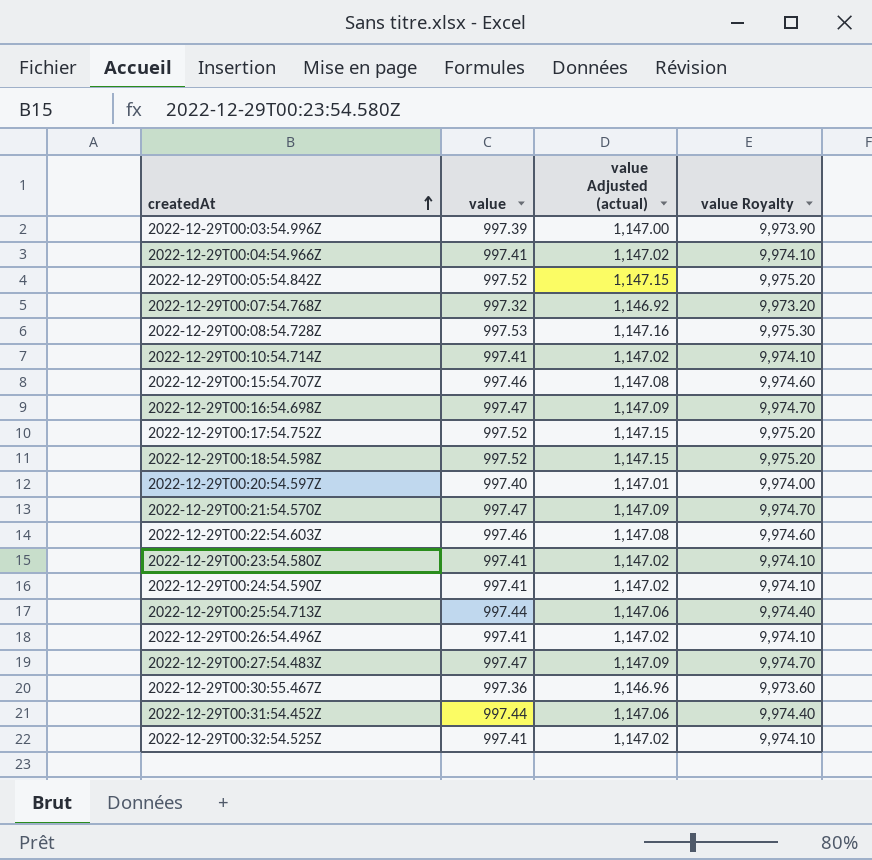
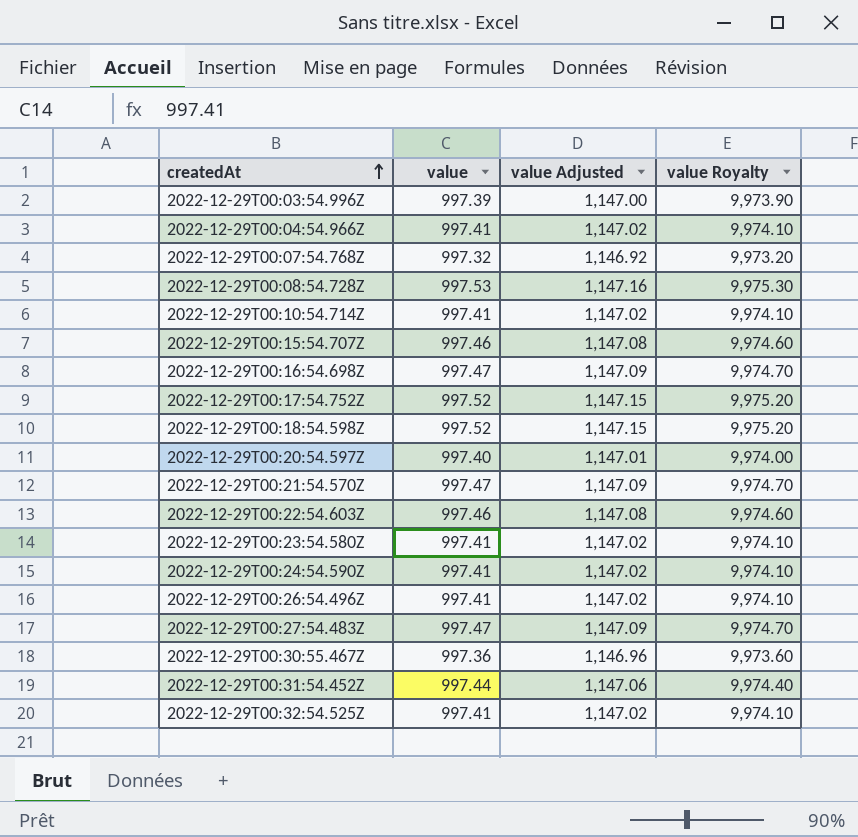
column name: value Adjusted (actual) -> value Adjusted
row 2022-12-29T00:05:54.842Z: 997.52 | 1,147.15 | 9,975.20 -> none
row 2022-12-29T00:25:54.713Z: 997.44 | 1,147.06 | 9,974.40 -> none

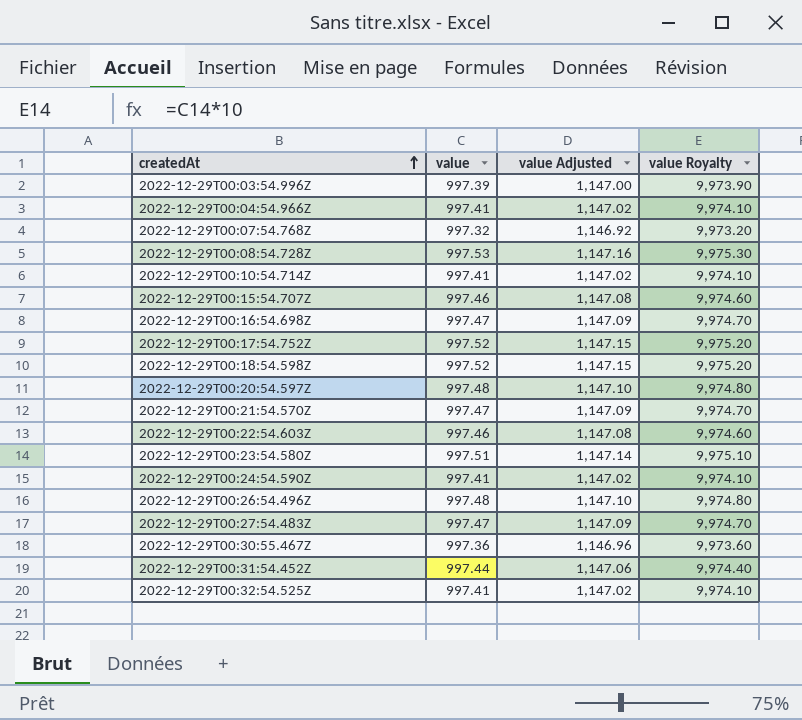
2022-12-29T00:20:54.597Z | value: 997.40 -> 997.48
2022-12-29T00:20:54.597Z | value Adjusted: 1,147.01 -> 1,147.10
2022-12-29T00:20:54.597Z | value Royalty: 9,974.00 -> 9,974.80
2022-12-29T00:23:54.580Z | value: 997.41 -> 997.51
2022-12-29T00:23:54.580Z | value Adjusted: 1,147.02 -> 1,147.14
2022-12-29T00:23:54.580Z | value Royalty: 9,974.10 -> 9,975.10
2022-12-29T00:26:54.496Z | value: 997.41 -> 997.48
2022-12-29T00:26:54.496Z | value Adjusted: 1,147.02 -> 1,147.10
2022-12-29T00:26:54.496Z | value Royalty: 9,974.10 -> 9,974.80

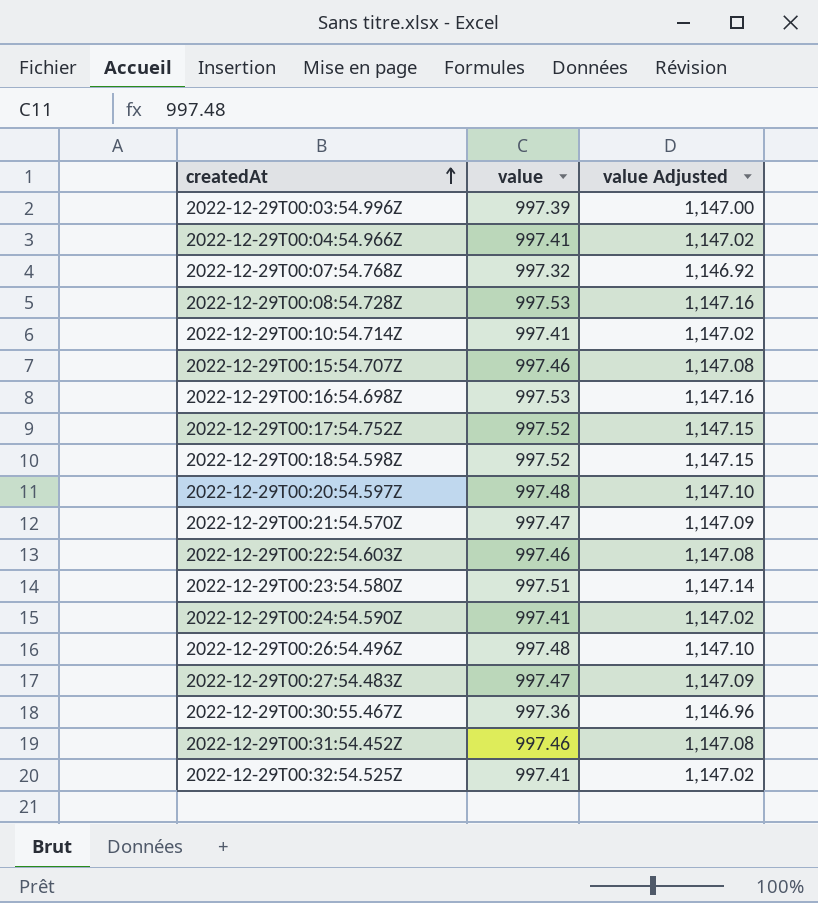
column value Royalty | formula: [value] * 10 -> none
2022-12-29T00:16:54.698Z | value: 997.47 -> 997.53
2022-12-29T00:16:54.698Z | value Adjusted: 1,147.09 -> 1,147.16
2022-12-29T00:31:54.452Z | value: 997.44 -> 997.46
2022-12-29T00:31:54.452Z | value Adjusted: 1,147.06 -> 1,147.08

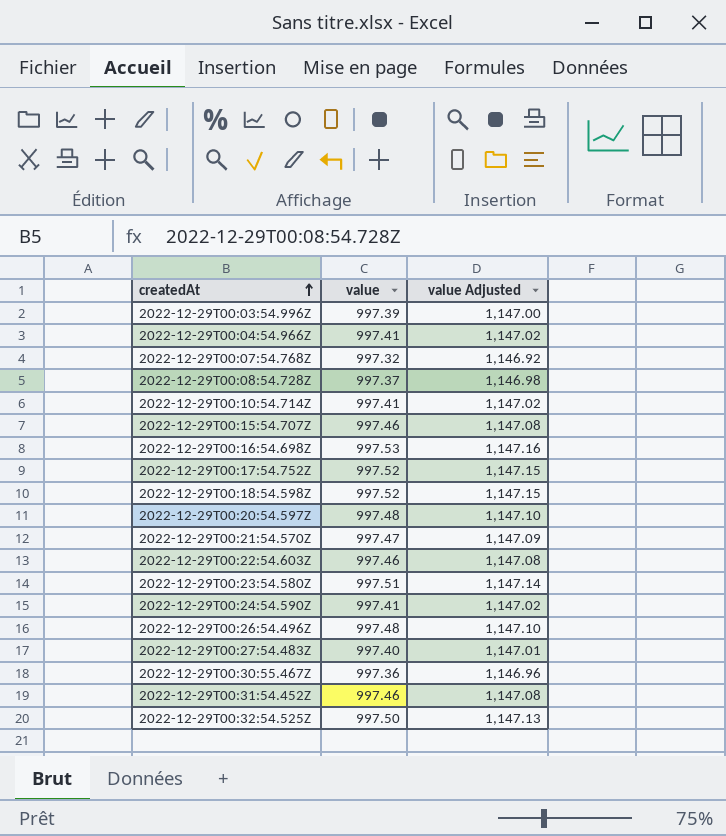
2022-12-29T00:08:54.728Z | value: 997.53 -> 997.37
2022-12-29T00:08:54.728Z | value Adjusted: 1,147.16 -> 1,146.98
2022-12-29T00:27:54.483Z | value: 997.47 -> 997.40
2022-12-29T00:27:54.483Z | value Adjusted: 1,147.09 -> 1,147.01
2022-12-29T00:32:54.525Z | value: 997.41 -> 997.50
2022-12-29T00:32:54.525Z | value Adjusted: 1,147.02 -> 1,147.13

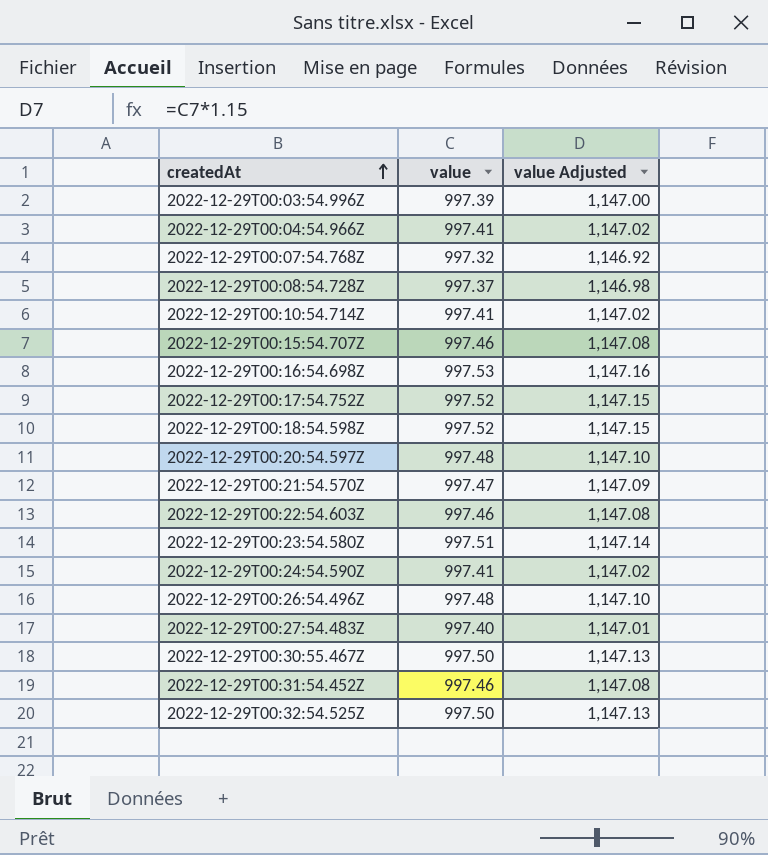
2022-12-29T00:30:55.467Z | value: 997.36 -> 997.50
2022-12-29T00:30:55.467Z | value Adjusted: 1,146.96 -> 1,147.13

